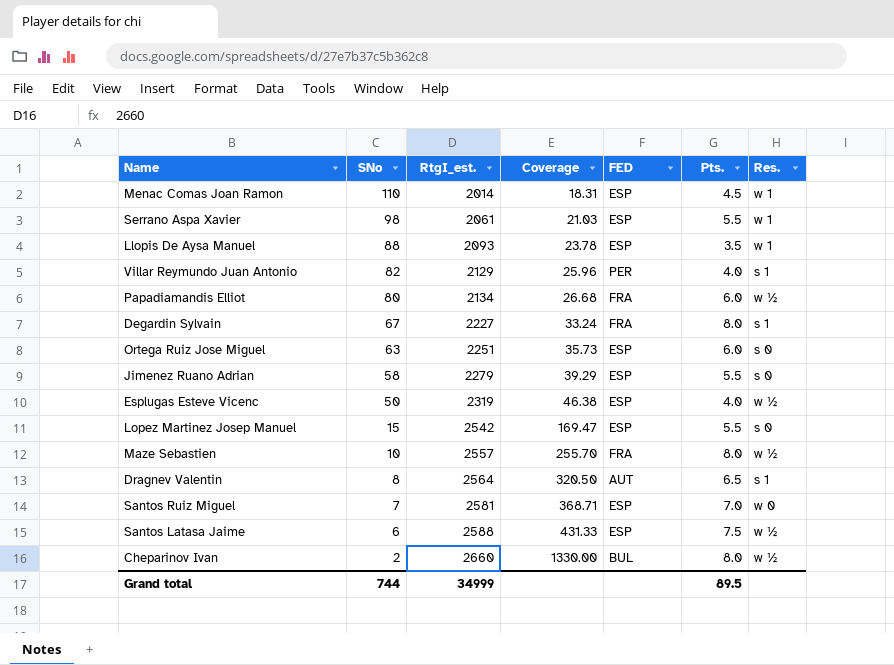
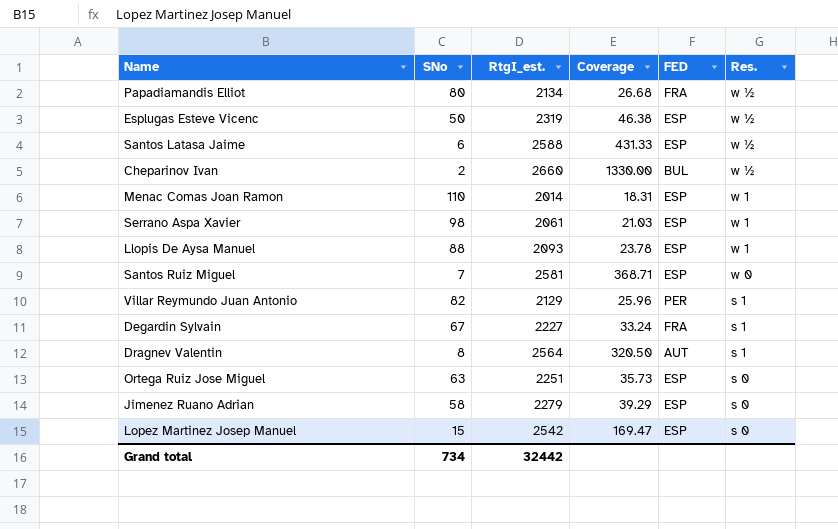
row order: SNo descending -> Res. descending
column Pts. | position: 6 -> none
row Maze Sebastien: 10 | 2557 | 255.70 | FRA | 8.0 | w ½ -> none
Grand total | SNo: 744 -> 734
Grand total | RtgI_est.: 34999 -> 32442

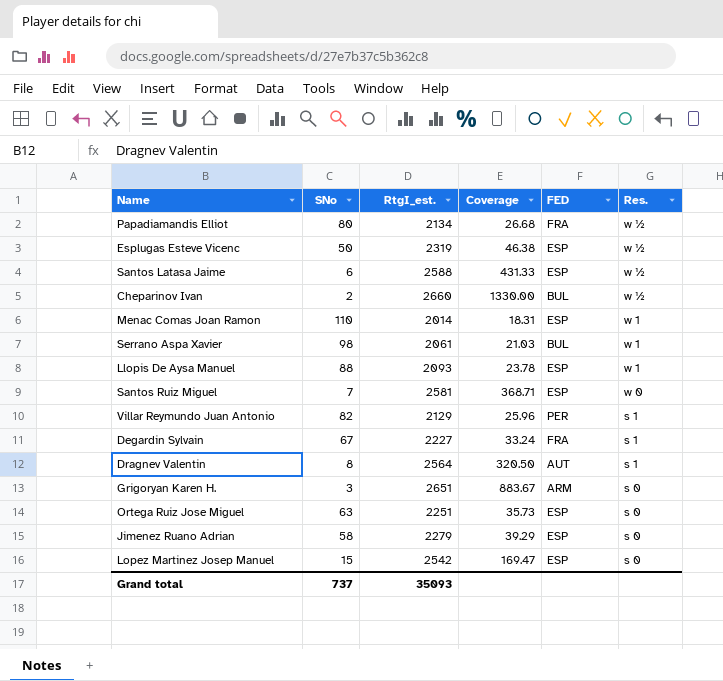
Serrano Aspa Xavier | FED: ESP -> BUL
row Grigoryan Karen H.: none -> 3 | 2651 | 883.67 | ARM | s 0
Grand total | SNo: 734 -> 737
Grand total | RtgI_est.: 32442 -> 35093

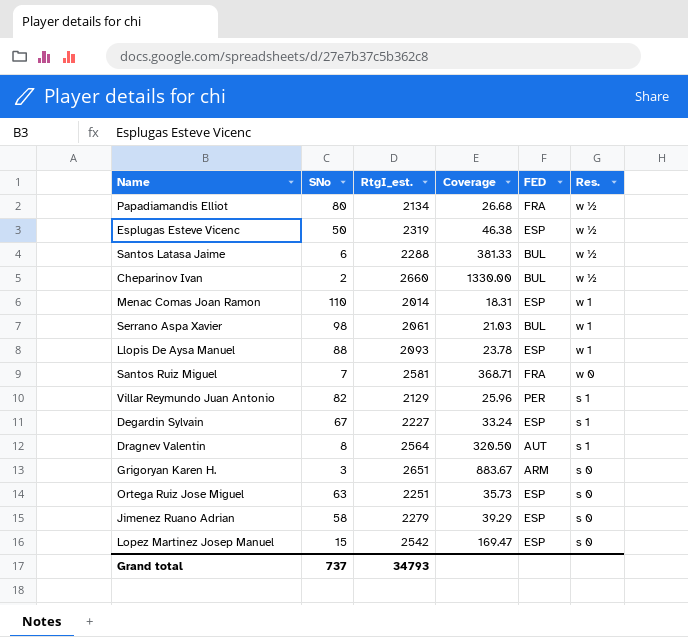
Santos Latasa Jaime | RtgI_est.: 2588 -> 2288
Santos Latasa Jaime | Coverage: 431.33 -> 381.33
Santos Latasa Jaime | FED: ESP -> BUL
Santos Ruiz Miguel | FED: ESP -> FRA
Degardin Sylvain | FED: FRA -> ESP
Grand total | RtgI_est.: 35093 -> 34793

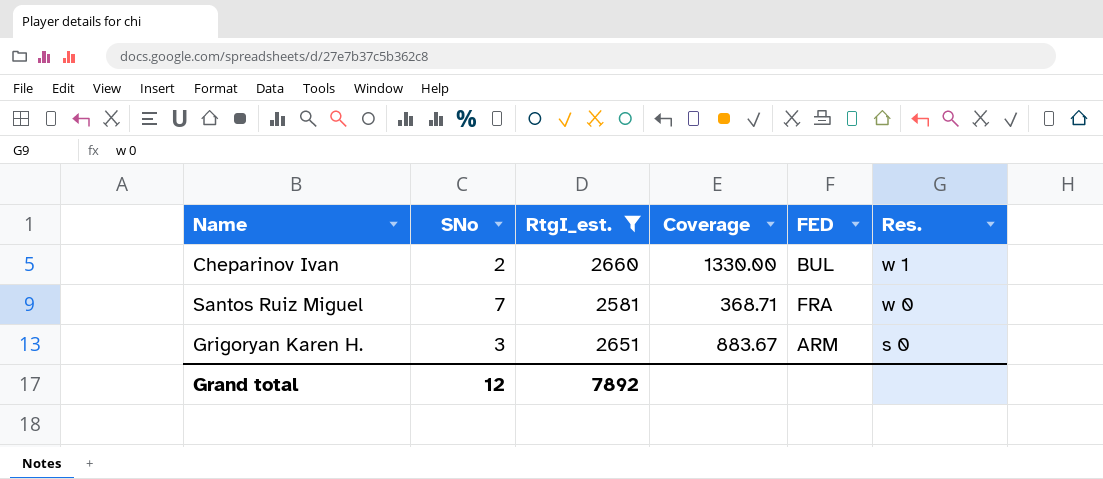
filter: none -> RtgI_est. >= 2581
Cheparinov Ivan | Res.: w ½ -> w 1
Grand total | SNo: 737 -> 12
Grand total | RtgI_est.: 34793 -> 7892

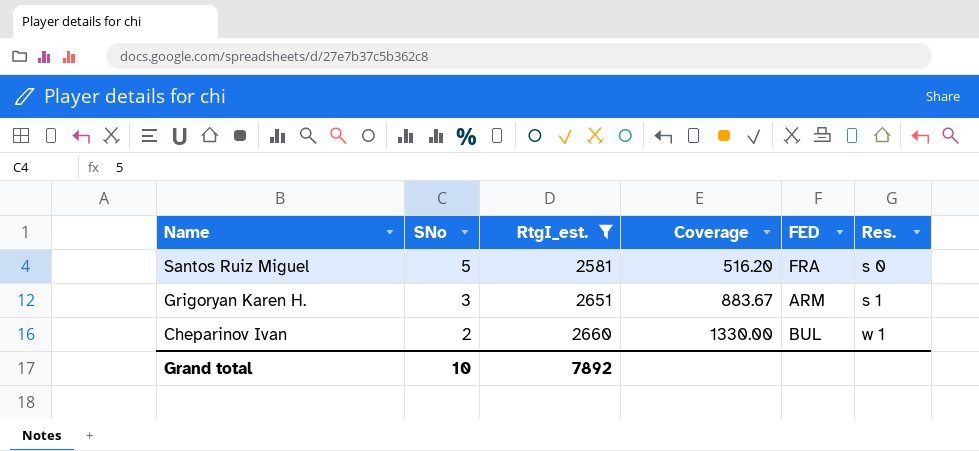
row order: Res. descending -> Name descending
Santos Ruiz Miguel | SNo: 7 -> 5
Santos Ruiz Miguel | Coverage: 368.71 -> 516.20
Santos Ruiz Miguel | Res.: w 0 -> s 0
Grigoryan Karen H. | Res.: s 0 -> s 1
Grand total | SNo: 12 -> 10

